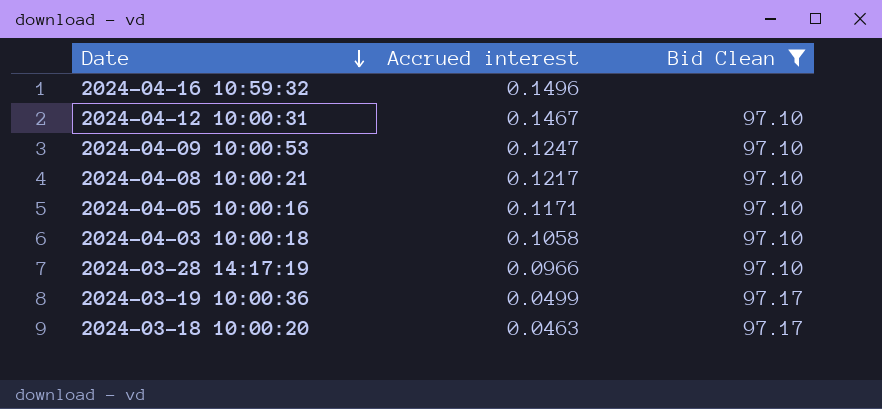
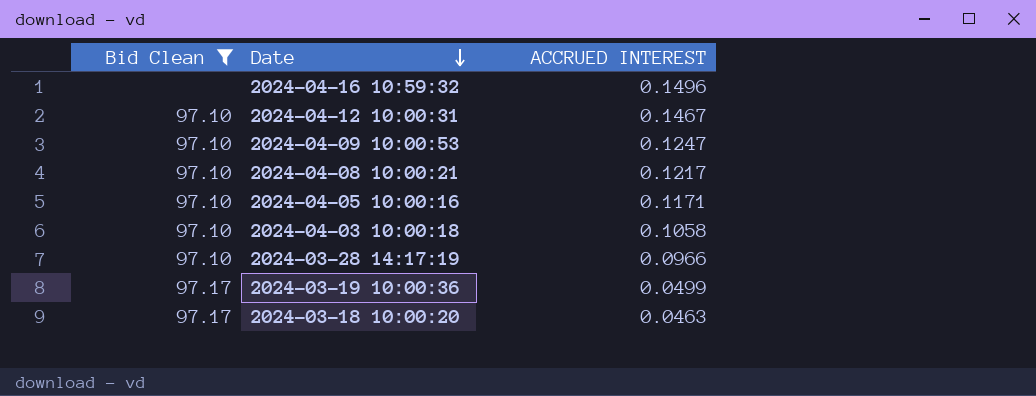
column Bid Clean | position: 3 -> 1
column name: Accrued interest -> ACCRUED INTEREST

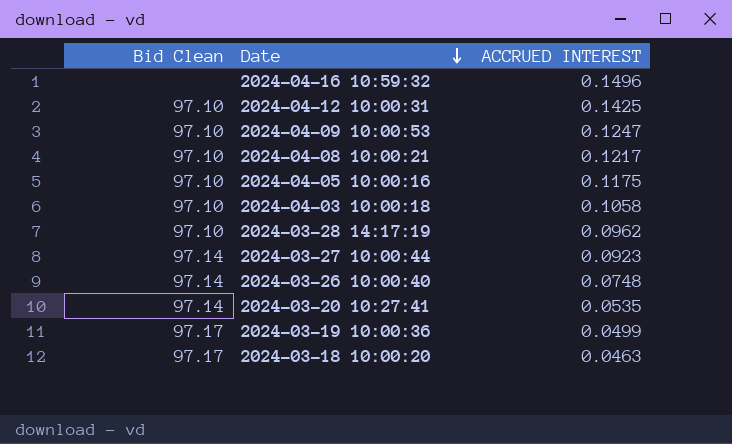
filter: Bid Clean != 97.14 -> none
2024-04-12 10:00:31 | ACCRUED INTEREST: 0.1467 -> 0.1425
2024-04-05 10:00:16 | ACCRUED INTEREST: 0.1171 -> 0.1175
2024-03-28 14:17:19 | ACCRUED INTEREST: 0.0966 -> 0.0962

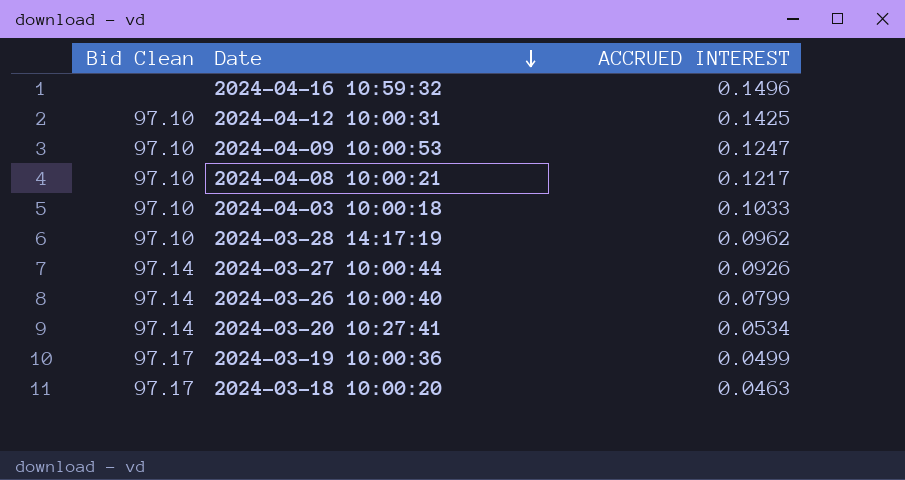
row 2024-04-05 10:00:16: 97.10 | 0.1175 -> none
2024-04-03 10:00:18 | ACCRUED INTEREST: 0.1058 -> 0.1033
2024-03-27 10:00:44 | ACCRUED INTEREST: 0.0923 -> 0.0926
2024-03-26 10:00:40 | ACCRUED INTEREST: 0.0748 -> 0.0799
2024-03-20 10:27:41 | ACCRUED INTEREST: 0.0535 -> 0.0534

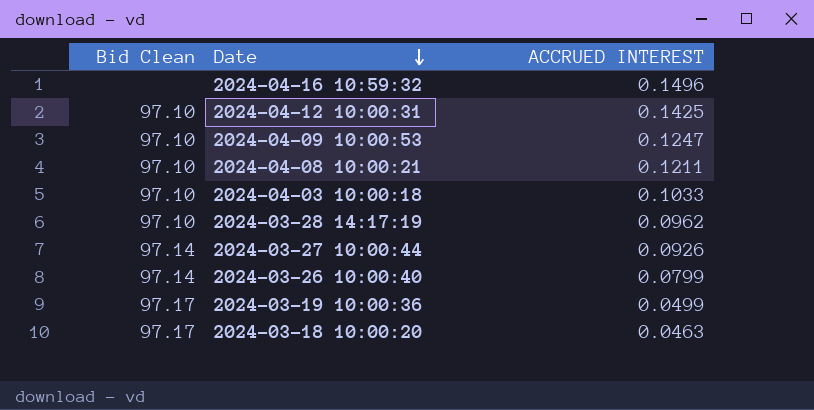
row 2024-03-20 10:27:41: 97.14 | 0.0534 -> none
2024-04-08 10:00:21 | ACCRUED INTEREST: 0.1217 -> 0.1211

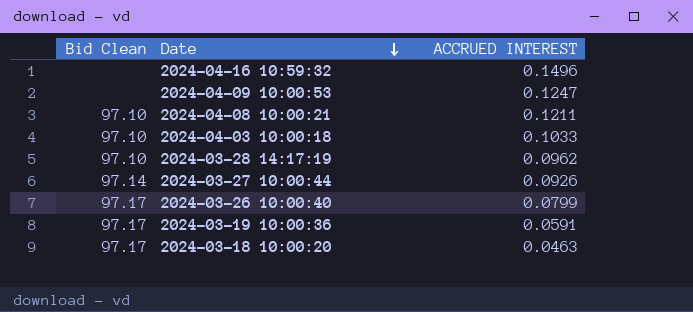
row 2024-04-12 10:00:31: 97.10 | 0.1425 -> none
2024-04-09 10:00:53 | Bid Clean: 97.10 -> none
2024-03-26 10:00:40 | Bid Clean: 97.14 -> 97.17
2024-03-19 10:00:36 | ACCRUED INTEREST: 0.0499 -> 0.0591

